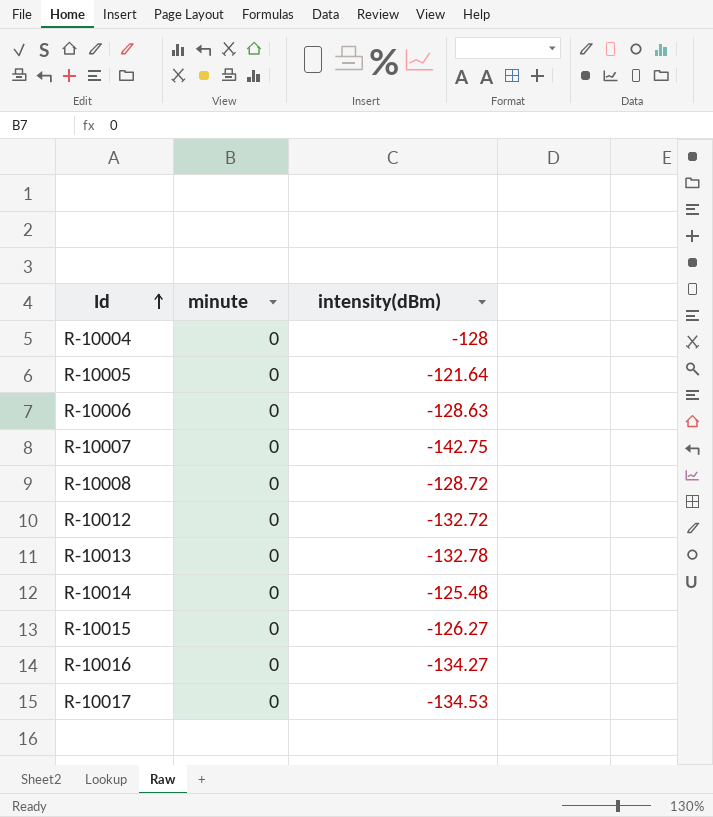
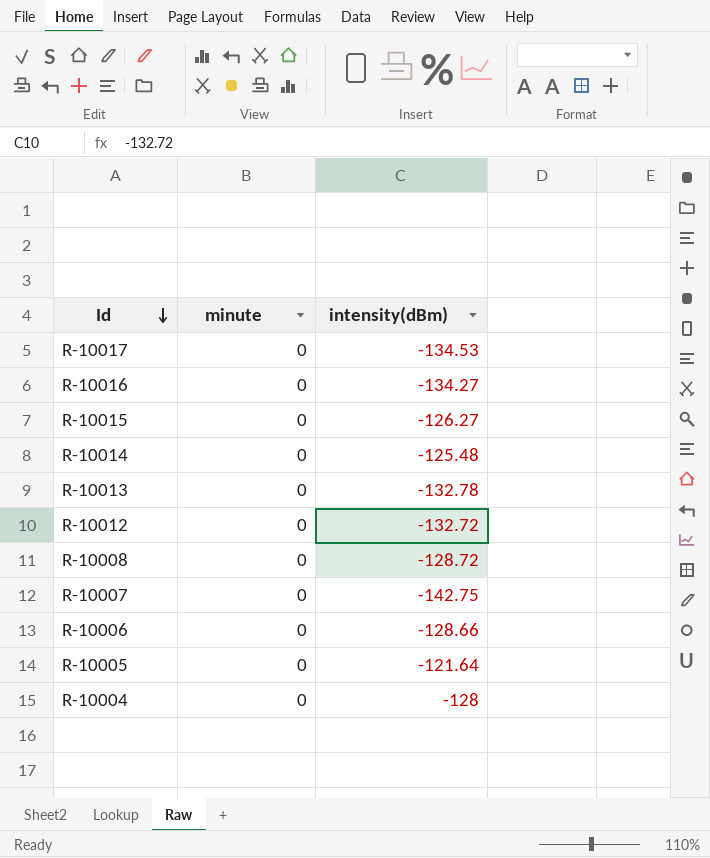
row order: Id ascending -> Id descending
R-10006 | intensity(dBm): -128.63 -> -128.66

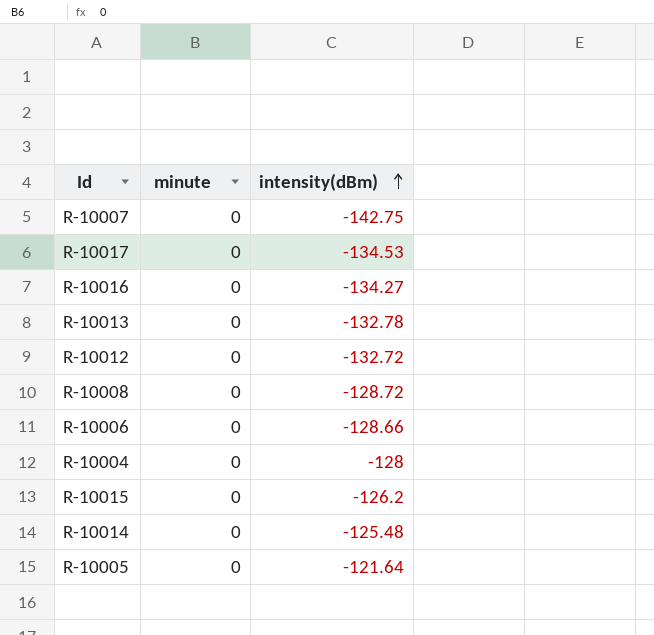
row order: Id descending -> intensity(dBm) ascending
R-10015 | intensity(dBm): -126.27 -> -126.2

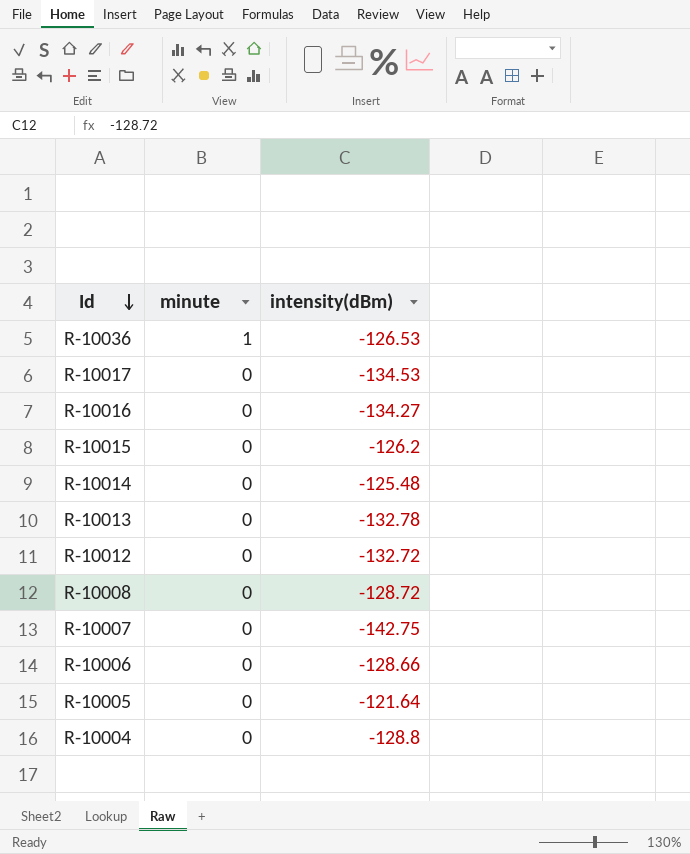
row order: intensity(dBm) ascending -> Id descending
row R-10036: none -> 1 | -126.53
R-10004 | intensity(dBm): -128 -> -128.8

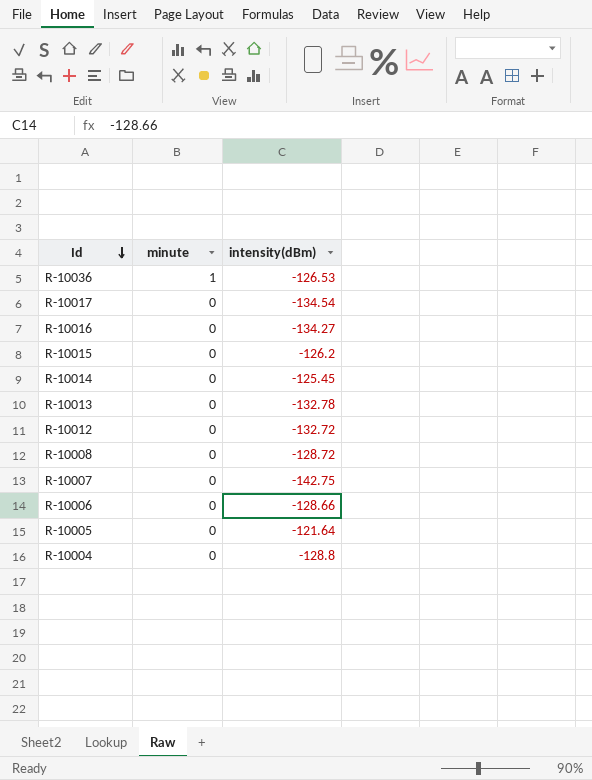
R-10017 | intensity(dBm): -134.53 -> -134.54
R-10014 | intensity(dBm): -125.48 -> -125.45

